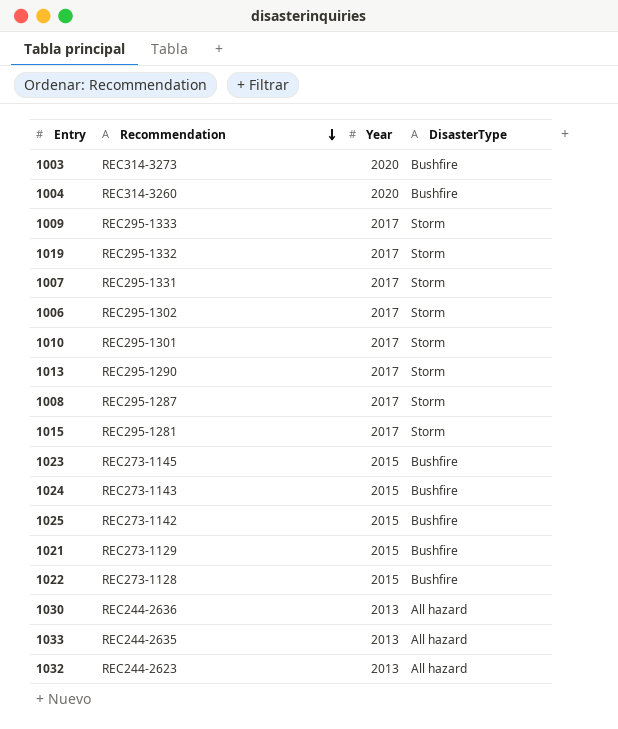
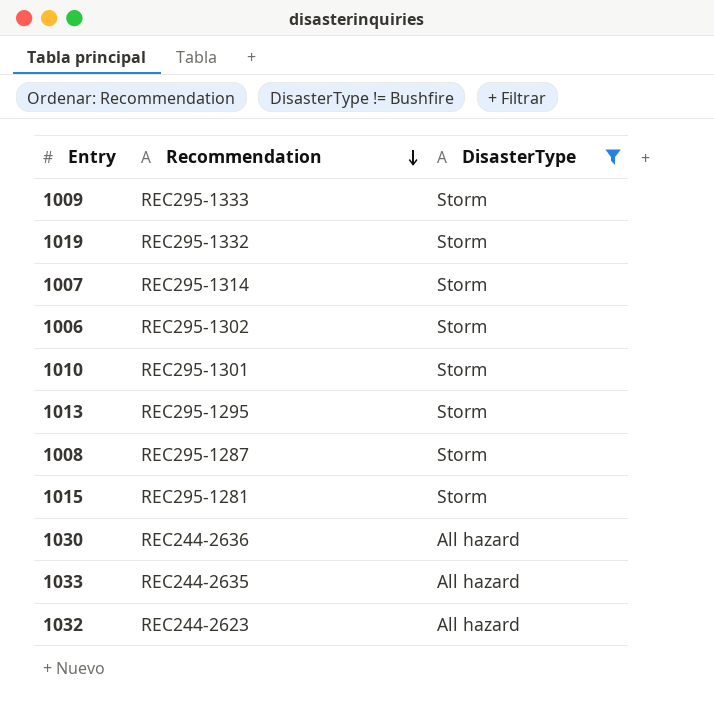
filter: none -> DisasterType != Bushfire
column Year | position: 3 -> none
1007 | Recommendation: REC295-1331 -> REC295-1314
1013 | Recommendation: REC295-1290 -> REC295-1295

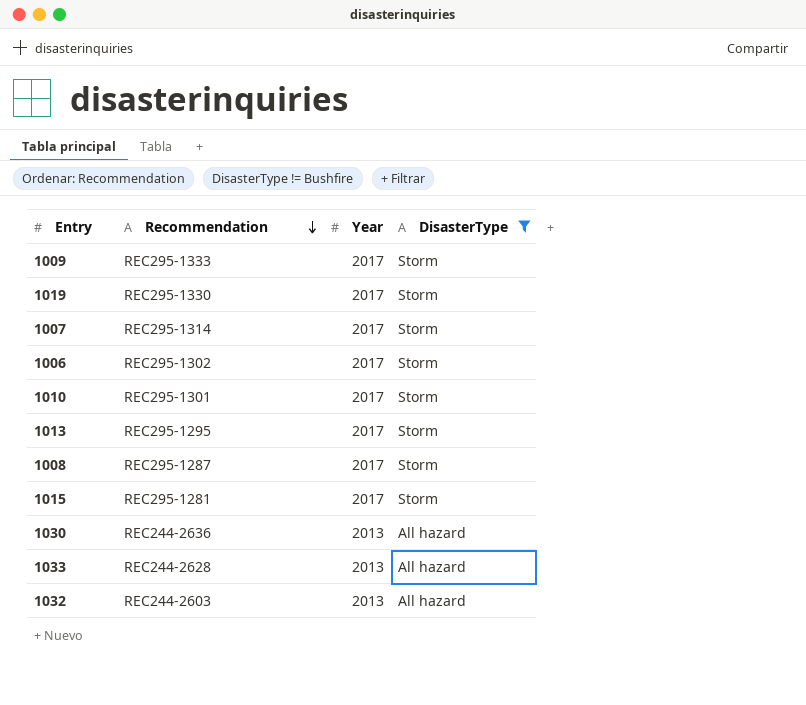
column Year | position: none -> 3
1019 | Recommendation: REC295-1332 -> REC295-1330
1033 | Recommendation: REC244-2635 -> REC244-2628
1032 | Recommendation: REC244-2623 -> REC244-2603

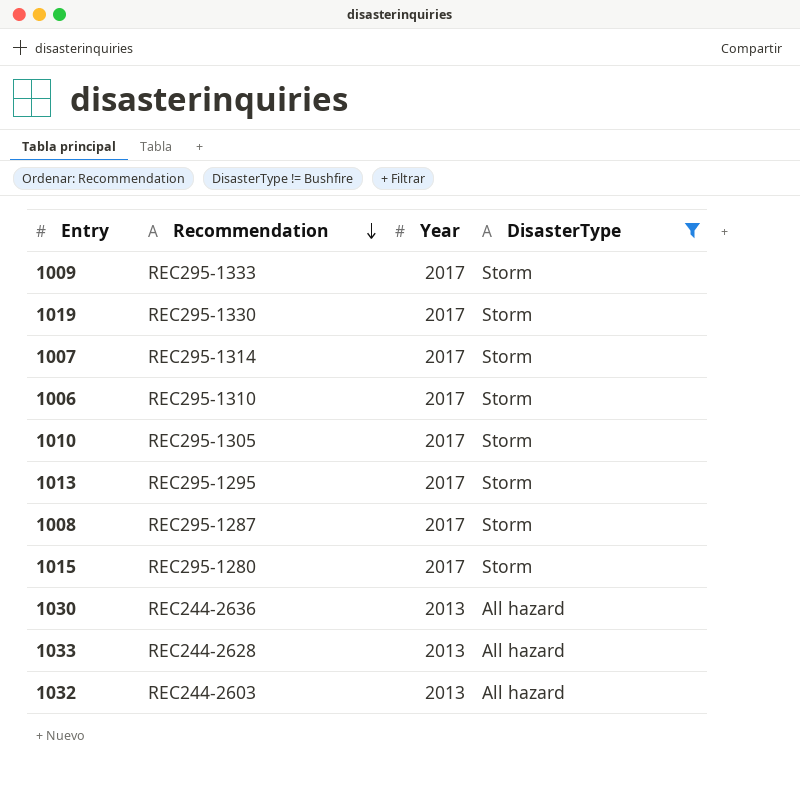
1006 | Recommendation: REC295-1302 -> REC295-1310
1010 | Recommendation: REC295-1301 -> REC295-1305
1015 | Recommendation: REC295-1281 -> REC295-1280

